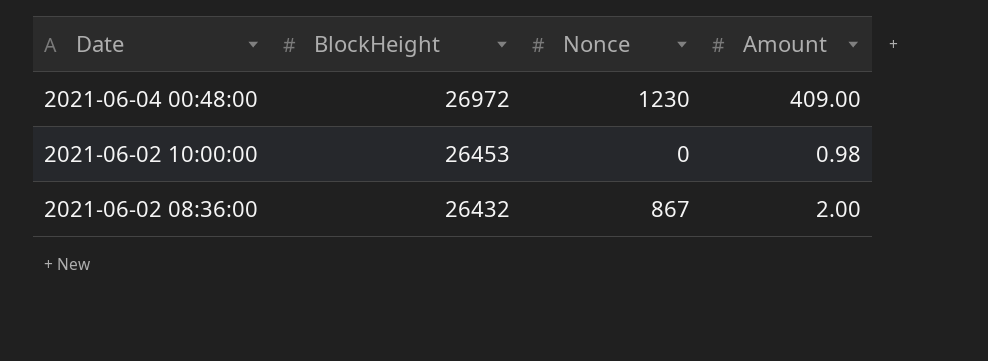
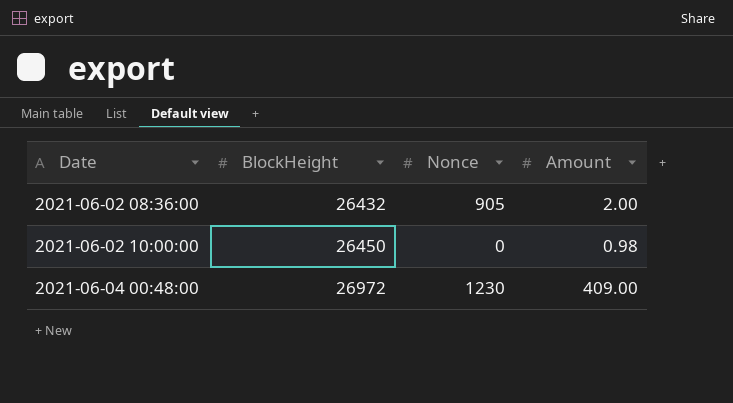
row order: Date descending -> Date ascending
2021-06-02 08:36:00 | Nonce: 867 -> 905
2021-06-02 10:00:00 | BlockHeight: 26453 -> 26450

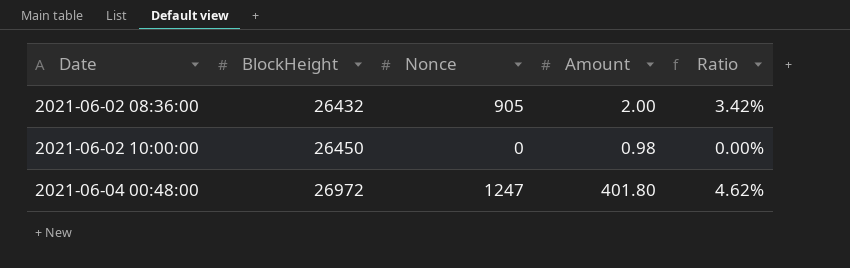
column Ratio | formula: none -> [Nonce] / [BlockHeight]
2021-06-04 00:48:00 | Nonce: 1230 -> 1247
2021-06-04 00:48:00 | Amount: 409.00 -> 401.80

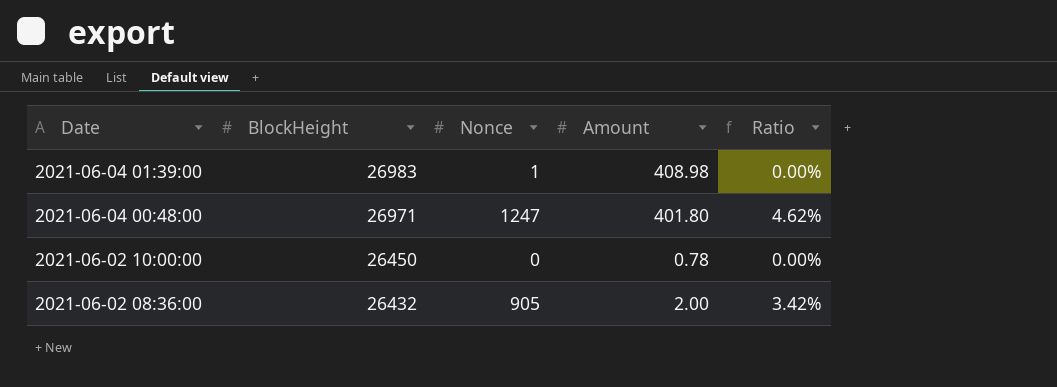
row order: Date ascending -> Date descending
row 2021-06-04 01:39:00: none -> 26983 | 1 | 408.98 | 0.00%
2021-06-04 00:48:00 | BlockHeight: 26972 -> 26971
2021-06-02 10:00:00 | Amount: 0.98 -> 0.78

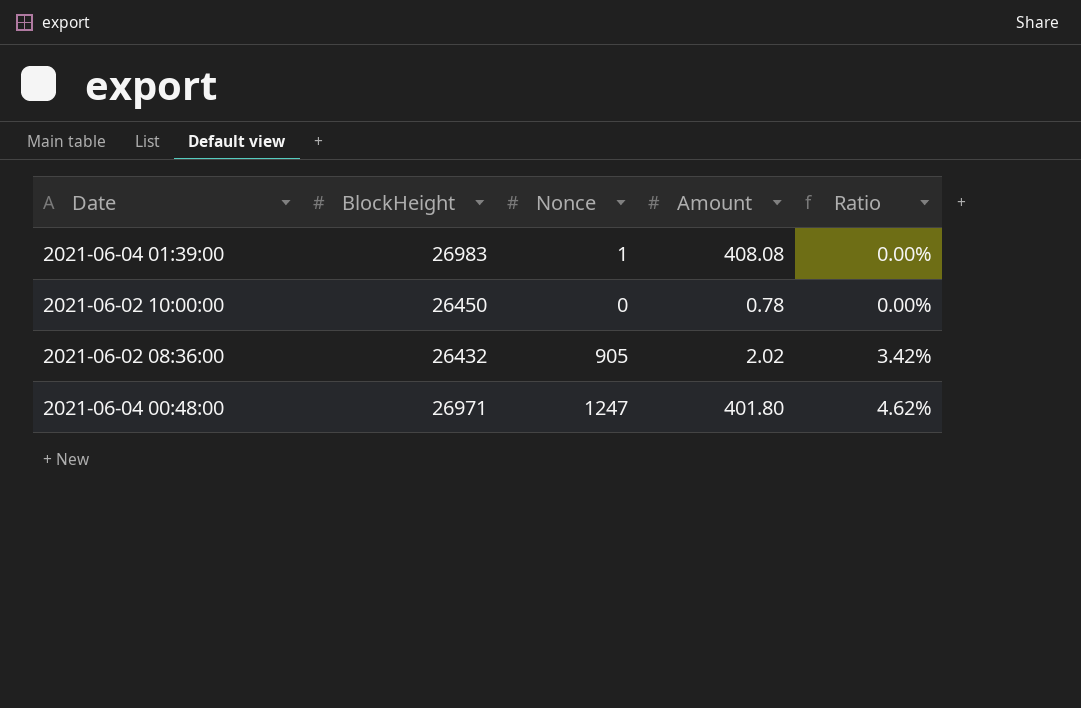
row order: Date descending -> Ratio ascending
2021-06-04 01:39:00 | Amount: 408.98 -> 408.08
2021-06-02 08:36:00 | Amount: 2.00 -> 2.02

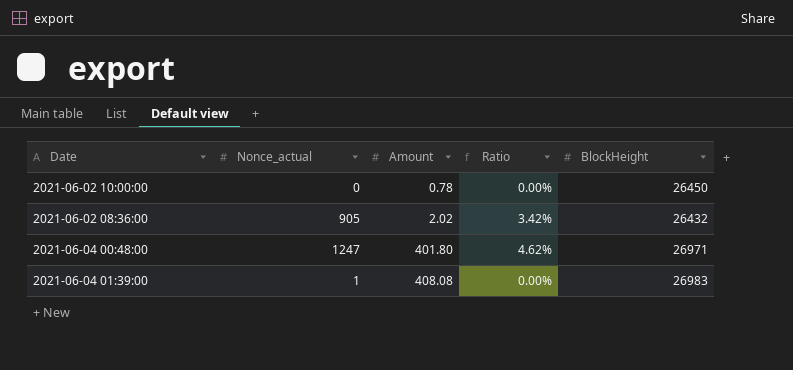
row order: Ratio ascending -> Amount ascending
column name: Nonce -> Nonce_actual
column BlockHeight | position: 2 -> 5

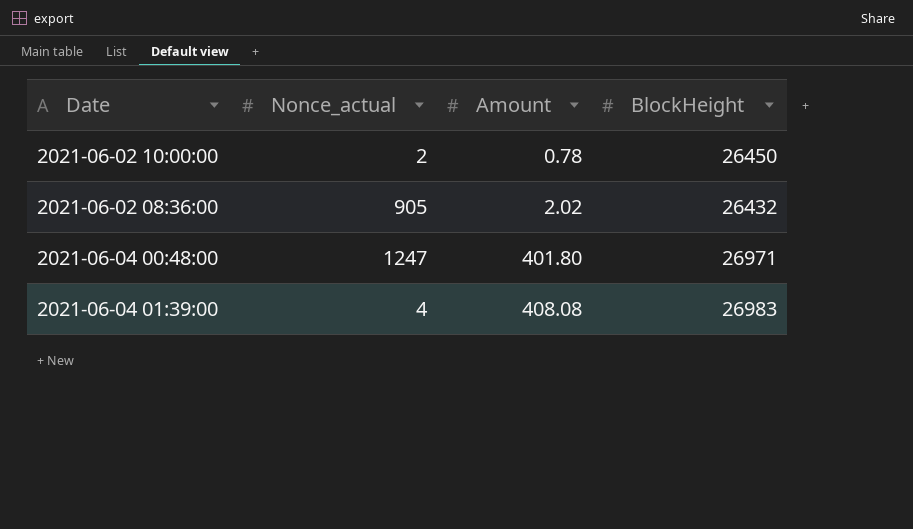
column Ratio | formula: [Nonce_actual] / [BlockHeight] -> none
2021-06-02 10:00:00 | Nonce_actual: 0 -> 2
2021-06-04 01:39:00 | Nonce_actual: 1 -> 4

